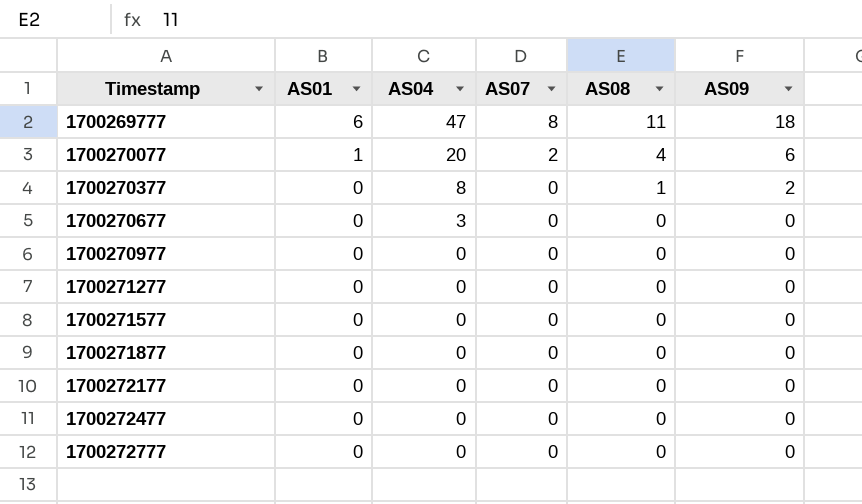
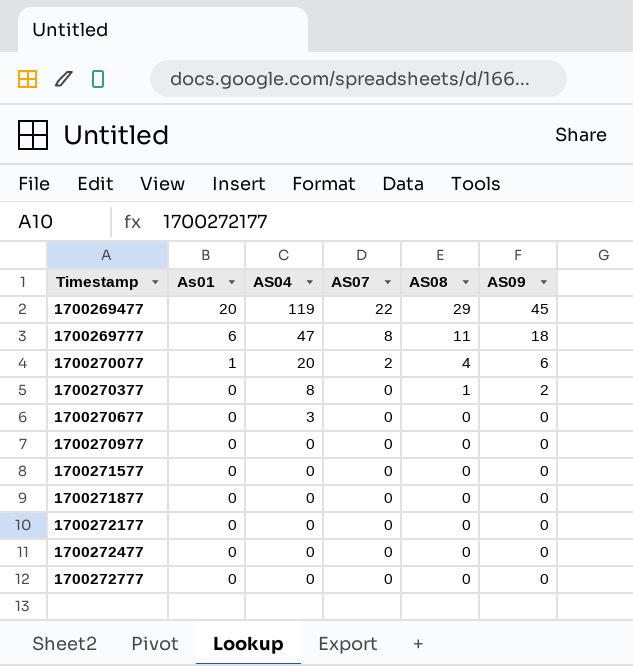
column name: AS01 -> As01
row 1700271277: 0 | 0 | 0 | 0 | 0 -> none
row 1700269477: none -> 20 | 119 | 22 | 29 | 45

